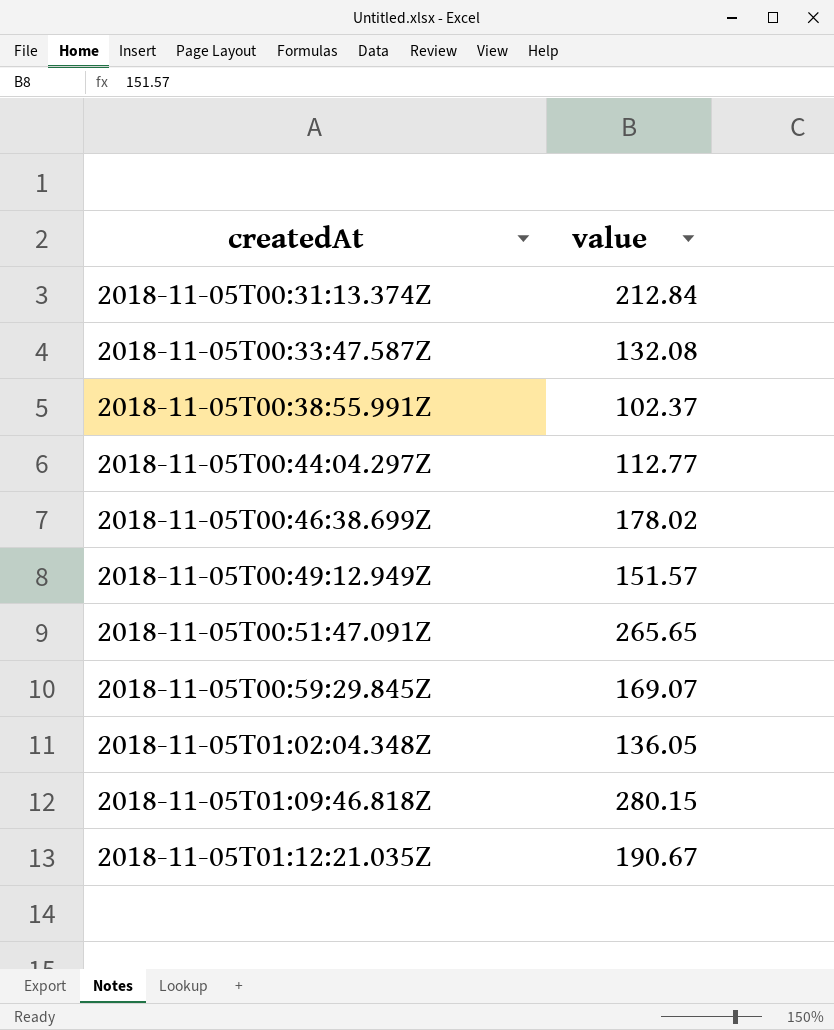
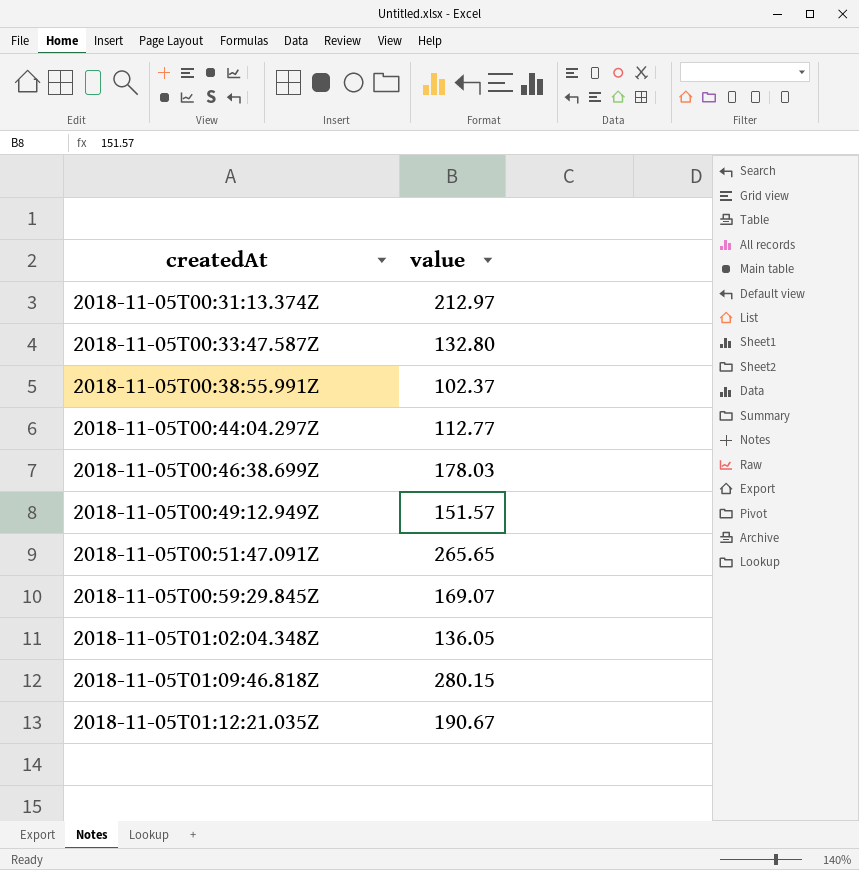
2018-11-05T00:31:13.374Z | value: 212.84 -> 212.97
2018-11-05T00:33:47.587Z | value: 132.08 -> 132.80
2018-11-05T00:46:38.699Z | value: 178.02 -> 178.03

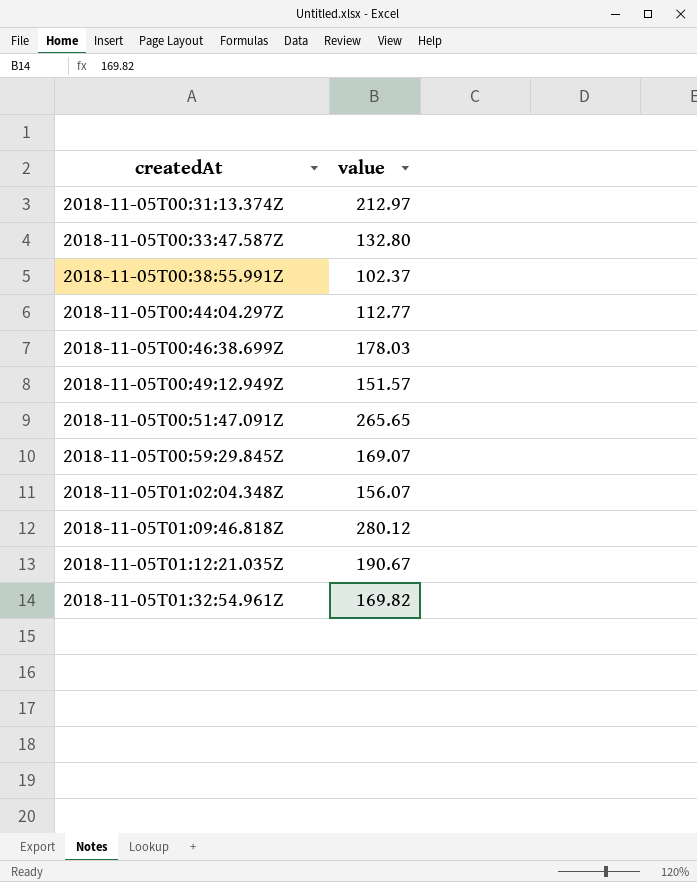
2018-11-05T01:02:04.348Z | value: 136.05 -> 156.07
2018-11-05T01:09:46.818Z | value: 280.15 -> 280.12
row 2018-11-05T01:32:54.961Z: none -> 169.82

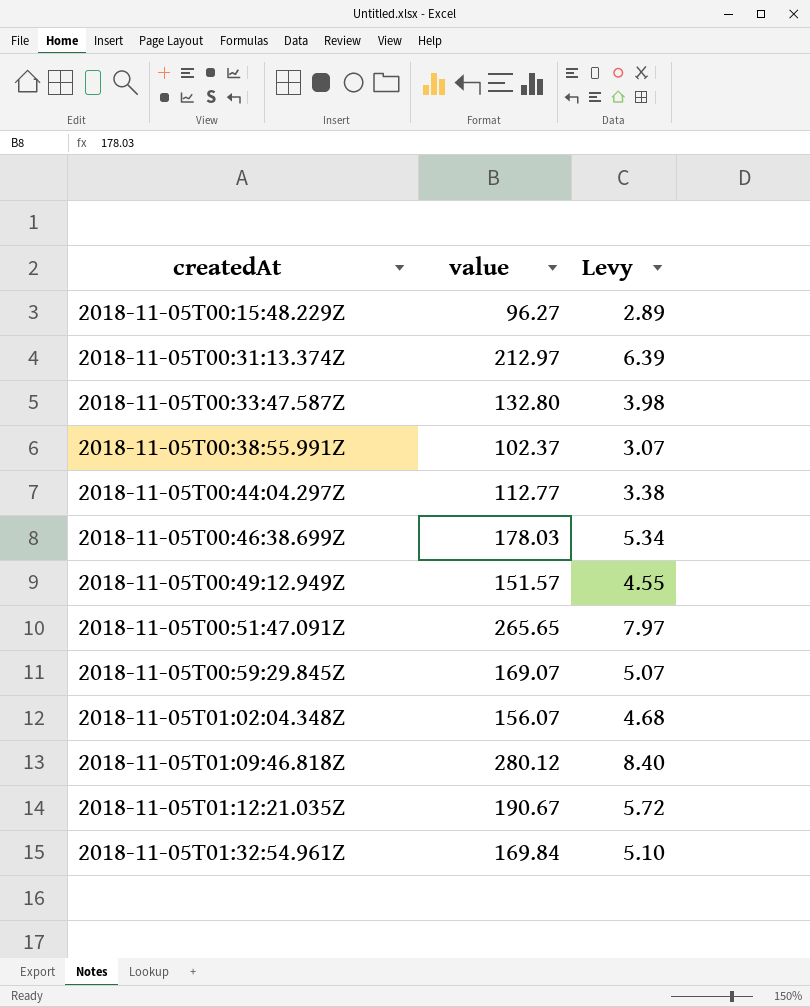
column Levy | formula: none -> [value] * 0.03
row 2018-11-05T00:15:48.229Z: none -> 96.27 | 2.89
2018-11-05T01:32:54.961Z | value: 169.82 -> 169.84

